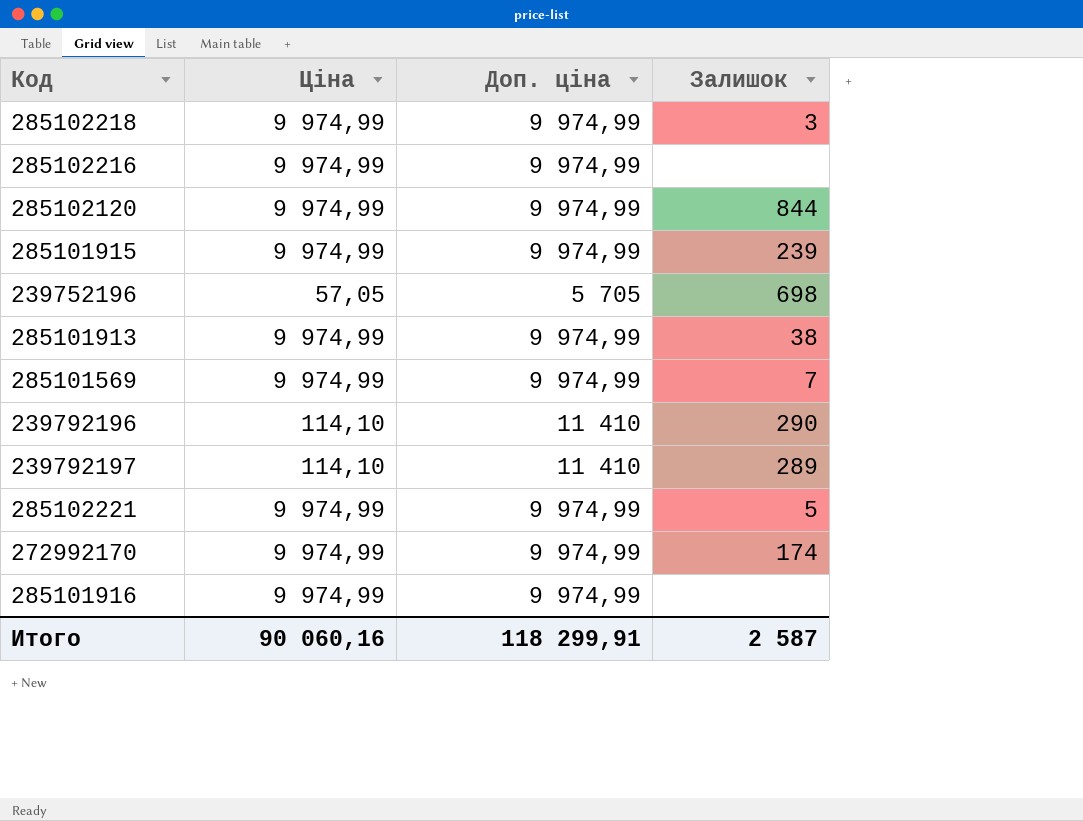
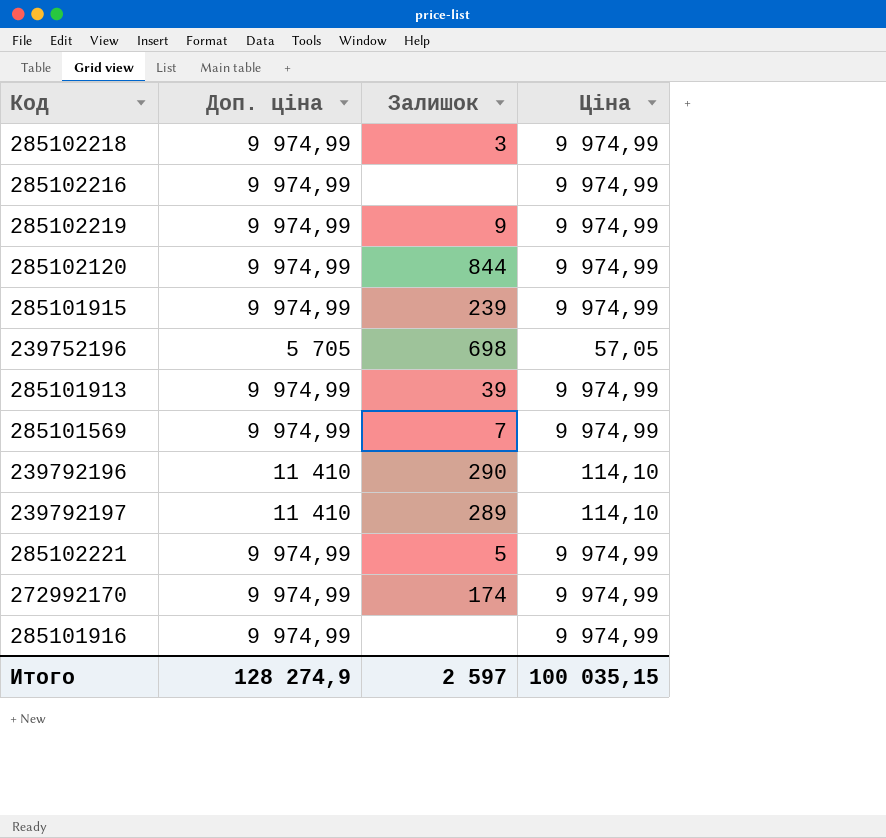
column Ціна | position: 2 -> 4
row 285102219: none -> 9 974,99 | 9 | 9 974,99
285101913 | Залишок: 38 -> 39
Итого | Доп. ціна: 118 299,91 -> 128 274,9
Итого | Залишок: 2 587 -> 2 597
Итого | Ціна: 90 060,16 -> 100 035,15

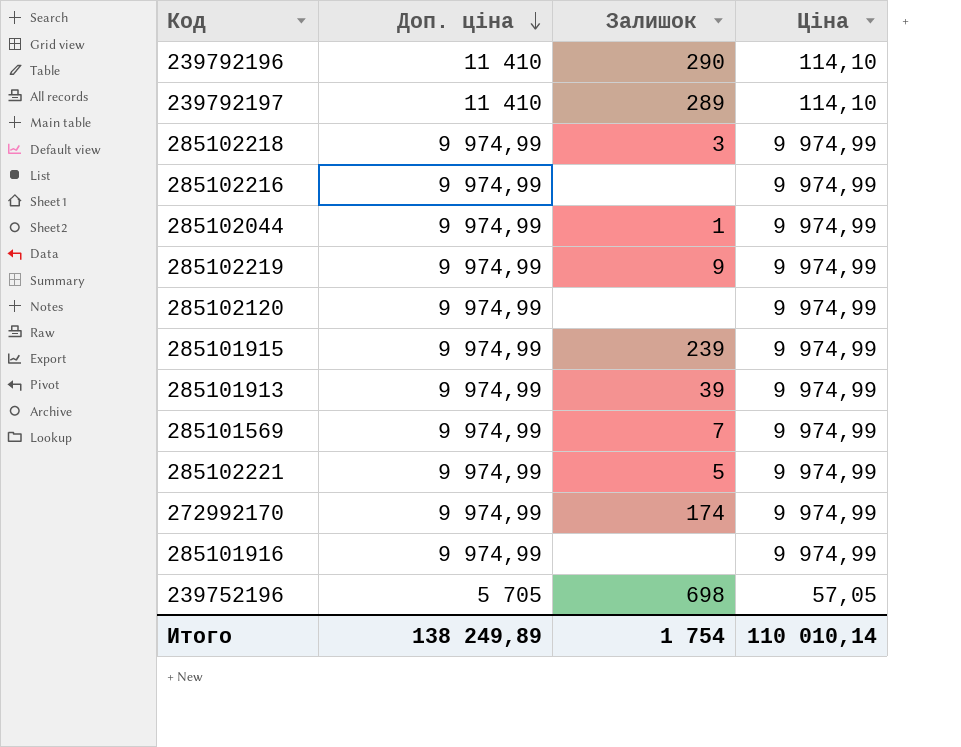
row order: none -> Доп. ціна descending
row 285102044: none -> 9 974,99 | 1 | 9 974,99
285102120 | Залишок: 844 -> none
Итого | Доп. ціна: 128 274,9 -> 138 249,89
Итого | Залишок: 2 597 -> 1 754
Итого | Ціна: 100 035,15 -> 110 010,14

